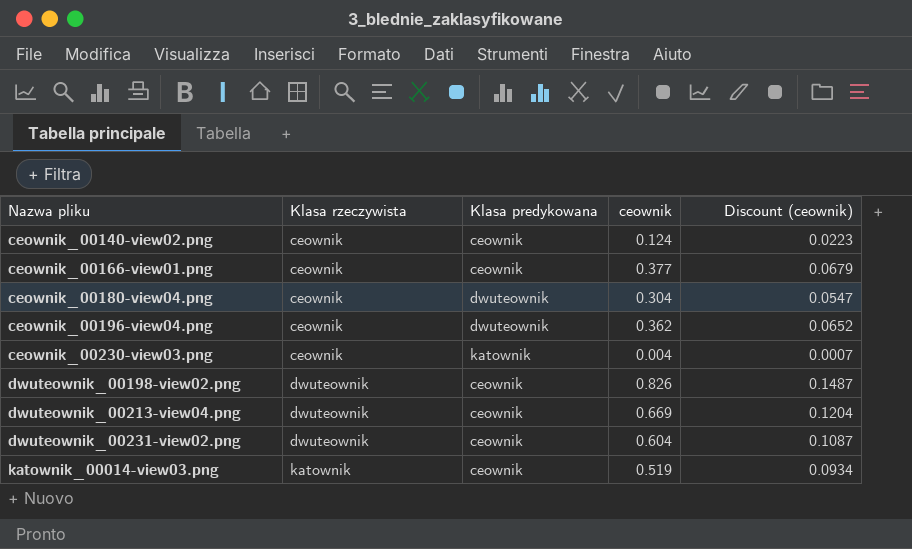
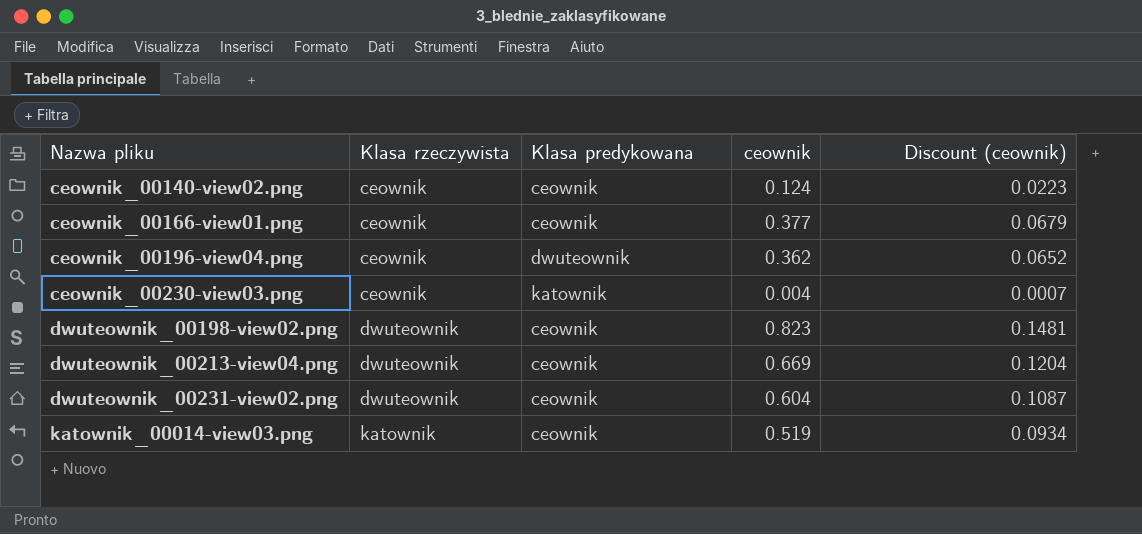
row ceownik_00180-view04.png: ceownik | dwuteownik | 0.304 | 0.0547 -> none
dwuteownik_00198-view02.png | ceownik: 0.826 -> 0.823
dwuteownik_00198-view02.png | Discount (ceownik): 0.1487 -> 0.1481

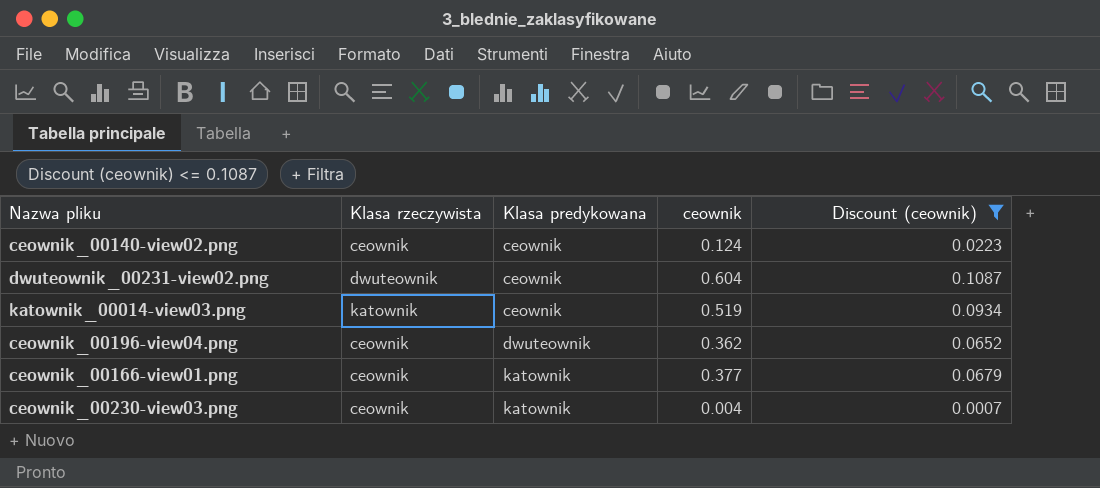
filter: none -> Discount (ceownik) <= 0.1087
row order: Nazwa pliku ascending -> Klasa predykowana ascending
ceownik_00166-view01.png | Klasa predykowana: ceownik -> katownik

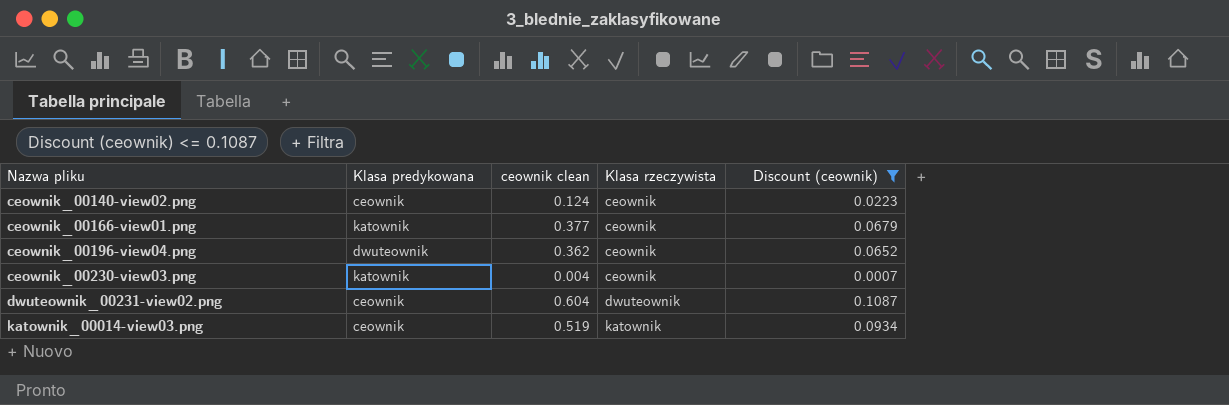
row order: Klasa predykowana ascending -> Nazwa pliku ascending
column name: ceownik -> ceownik clean
column Klasa rzeczywista | position: 2 -> 4

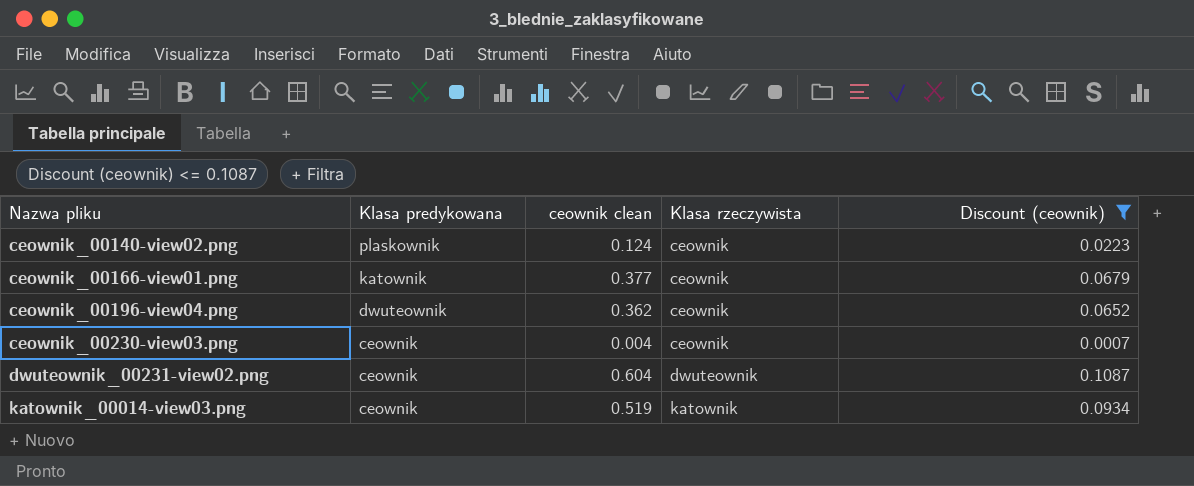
ceownik_00140-view02.png | Klasa predykowana: ceownik -> plaskownik
ceownik_00230-view03.png | Klasa predykowana: katownik -> ceownik

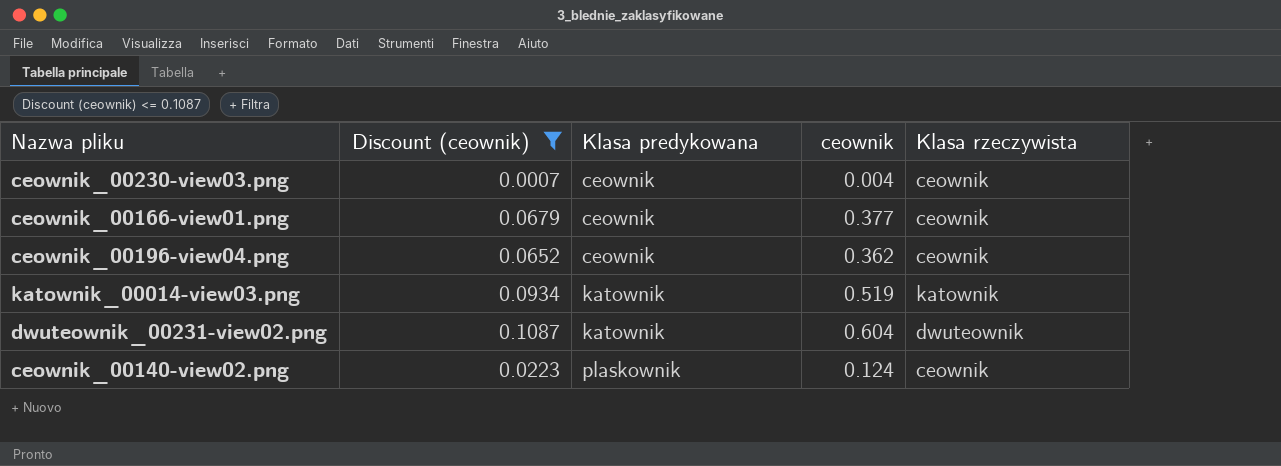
row order: Nazwa pliku ascending -> Klasa predykowana ascending
column Discount (ceownik) | position: 5 -> 2
column name: ceownik clean -> ceownik
ceownik_00166-view01.png | Klasa predykowana: katownik -> ceownik
ceownik_00196-view04.png | Klasa predykowana: dwuteownik -> ceownik
katownik_00014-view03.png | Klasa predykowana: ceownik -> katownik
dwuteownik_00231-view02.png | Klasa predykowana: ceownik -> katownik

